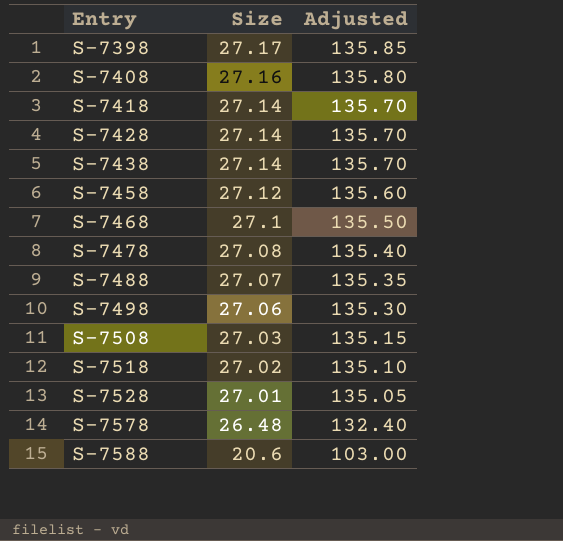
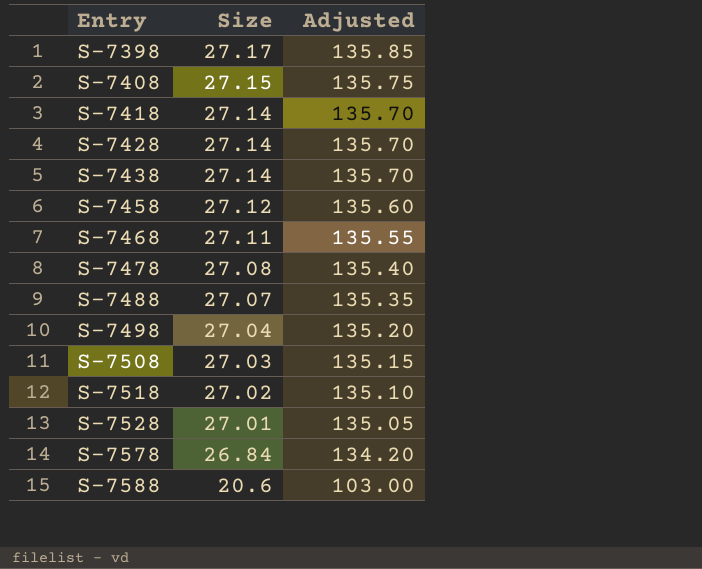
S-7408 | Size: 27.16 -> 27.15
S-7408 | Adjusted: 135.80 -> 135.75
S-7468 | Size: 27.1 -> 27.11
S-7468 | Adjusted: 135.50 -> 135.55
S-7498 | Size: 27.06 -> 27.04
S-7498 | Adjusted: 135.30 -> 135.20
S-7578 | Size: 26.48 -> 26.84
S-7578 | Adjusted: 132.40 -> 134.20

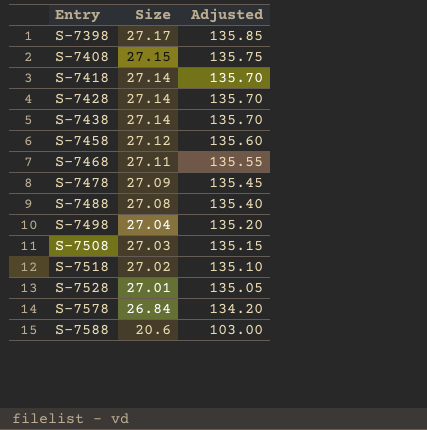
S-7478 | Size: 27.08 -> 27.09
S-7478 | Adjusted: 135.40 -> 135.45
S-7488 | Size: 27.07 -> 27.08
S-7488 | Adjusted: 135.35 -> 135.40

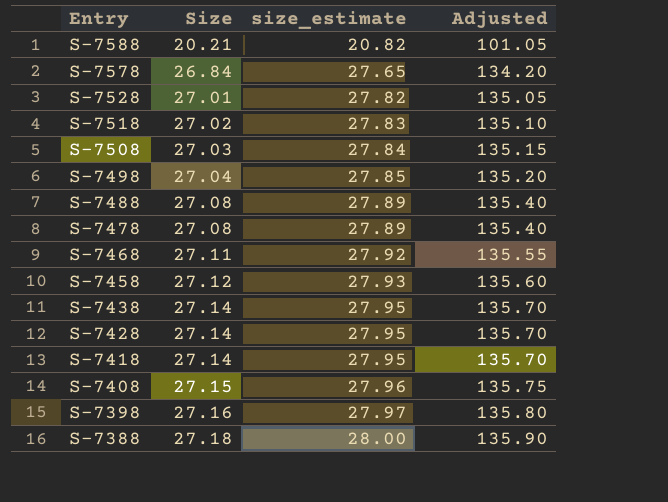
row order: Entry ascending -> Entry descending
column size_estimate | formula: none -> [Size] * 1.03
S-7588 | Size: 20.6 -> 20.21
S-7588 | Adjusted: 103.00 -> 101.05
S-7478 | Size: 27.09 -> 27.08
S-7478 | Adjusted: 135.45 -> 135.40
S-7398 | Size: 27.17 -> 27.16
S-7398 | Adjusted: 135.85 -> 135.80
row S-7388: none -> 27.18 | 28.00 | 135.90

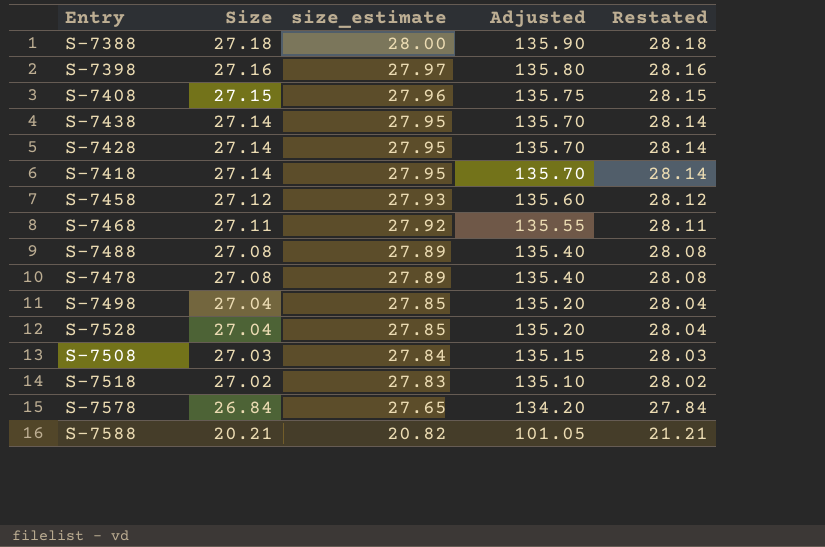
row order: Entry descending -> Size descending
column Restated | formula: none -> [Size] + 1
S-7528 | Size: 27.01 -> 27.04
S-7528 | size_estimate: 27.82 -> 27.85
S-7528 | Adjusted: 135.05 -> 135.20

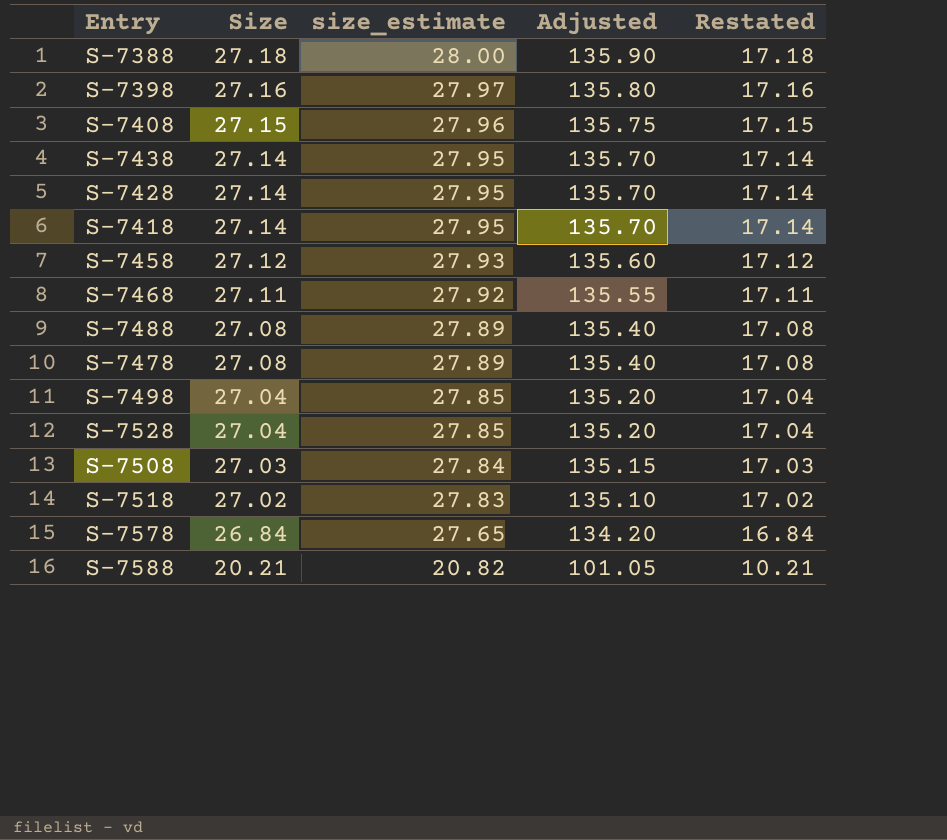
column Restated | formula: [Size] + 1 -> [Size] - 10

